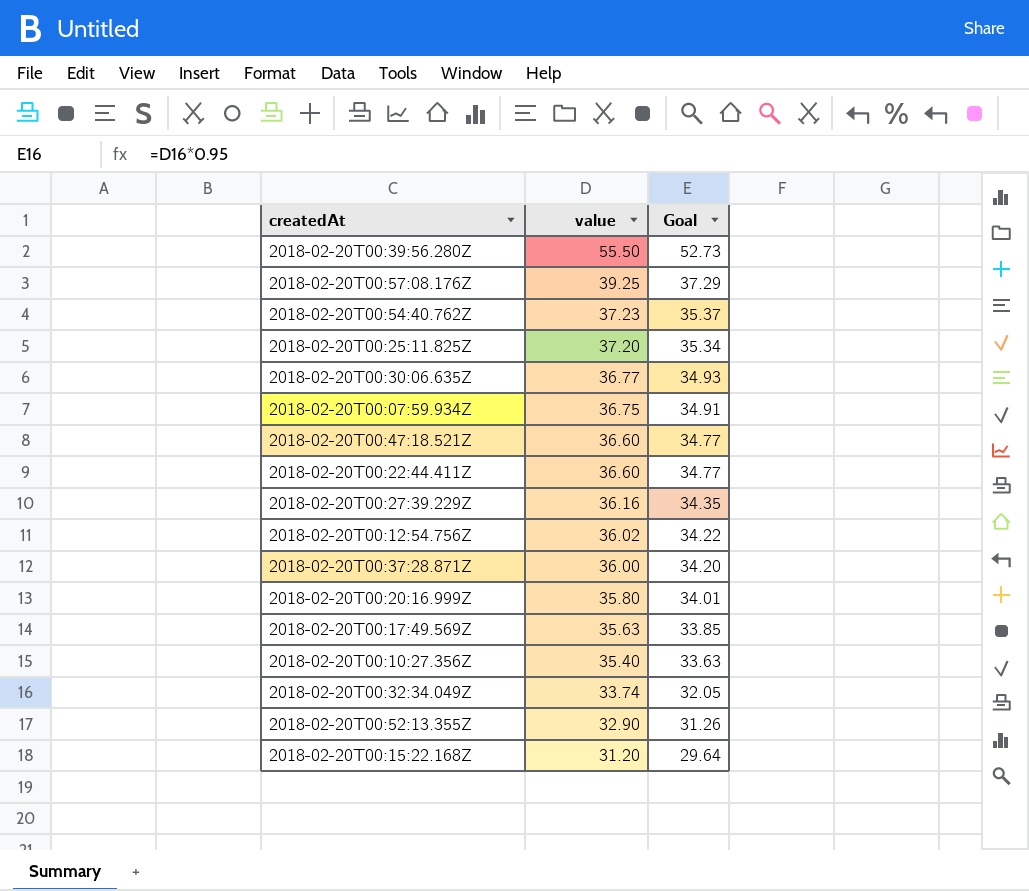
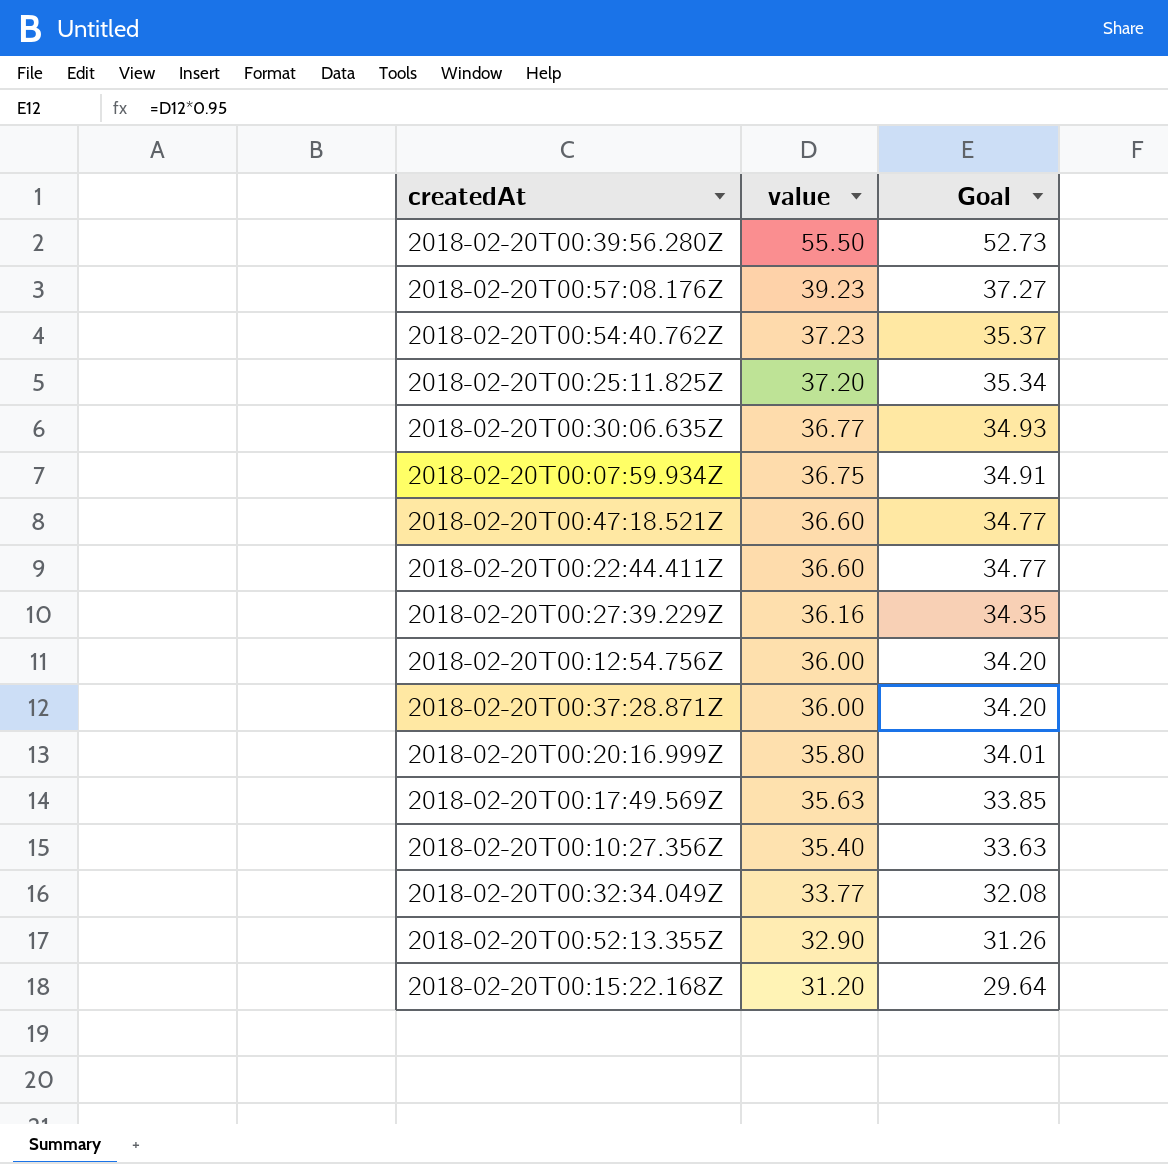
2018-02-20T00:57:08.176Z | value: 39.25 -> 39.23
2018-02-20T00:57:08.176Z | Goal: 37.29 -> 37.27
2018-02-20T00:12:54.756Z | value: 36.02 -> 36.00
2018-02-20T00:12:54.756Z | Goal: 34.22 -> 34.20
2018-02-20T00:32:34.049Z | value: 33.74 -> 33.77
2018-02-20T00:32:34.049Z | Goal: 32.05 -> 32.08

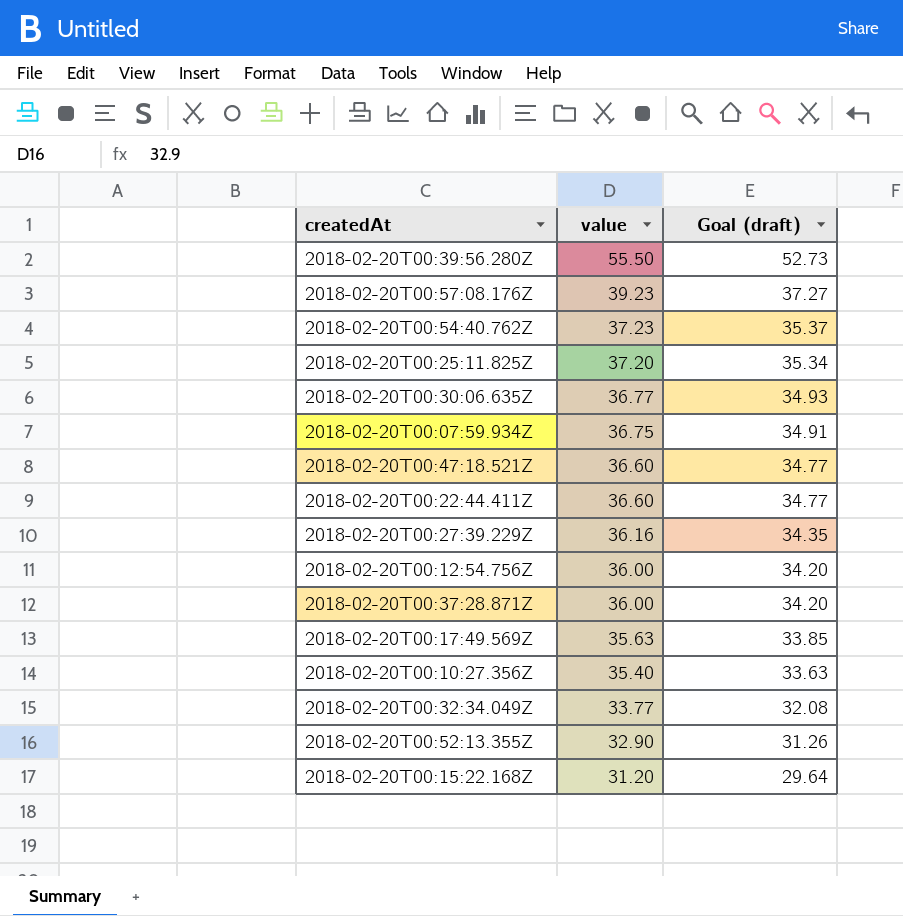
column name: Goal -> Goal (draft)
row 2018-02-20T00:20:16.999Z: 35.80 | 34.01 -> none

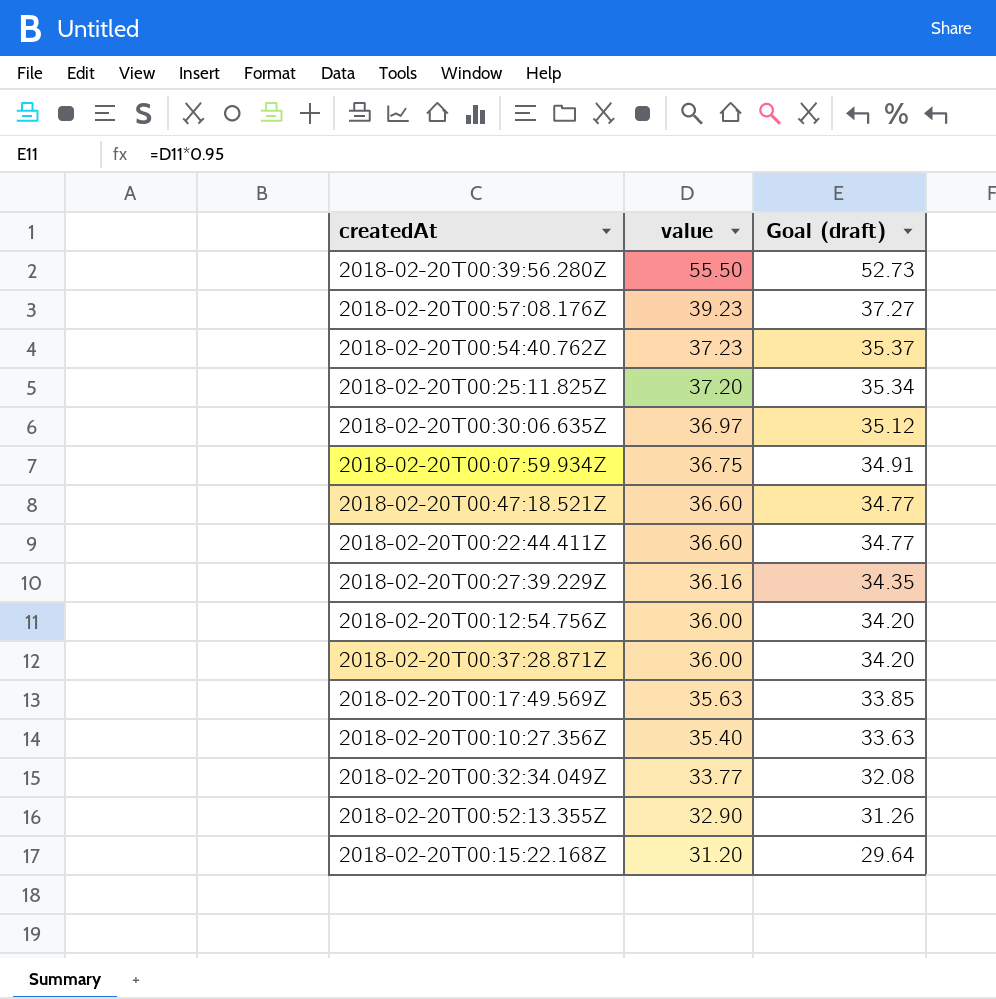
2018-02-20T00:30:06.635Z | value: 36.77 -> 36.97
2018-02-20T00:30:06.635Z | Goal (draft): 34.93 -> 35.12

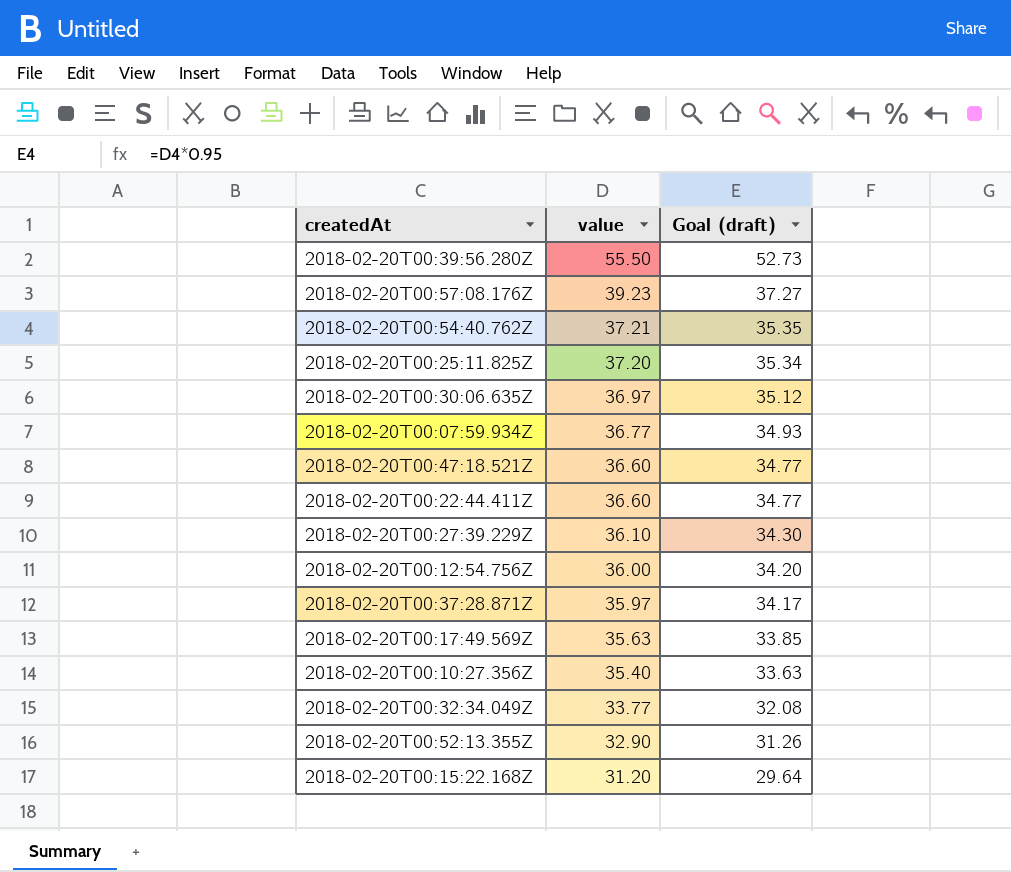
2018-02-20T00:54:40.762Z | value: 37.23 -> 37.21
2018-02-20T00:54:40.762Z | Goal (draft): 35.37 -> 35.35
2018-02-20T00:07:59.934Z | value: 36.75 -> 36.77
2018-02-20T00:07:59.934Z | Goal (draft): 34.91 -> 34.93
2018-02-20T00:27:39.229Z | value: 36.16 -> 36.10
2018-02-20T00:27:39.229Z | Goal (draft): 34.35 -> 34.30
2018-02-20T00:37:28.871Z | value: 36.00 -> 35.97
2018-02-20T00:37:28.871Z | Goal (draft): 34.20 -> 34.17

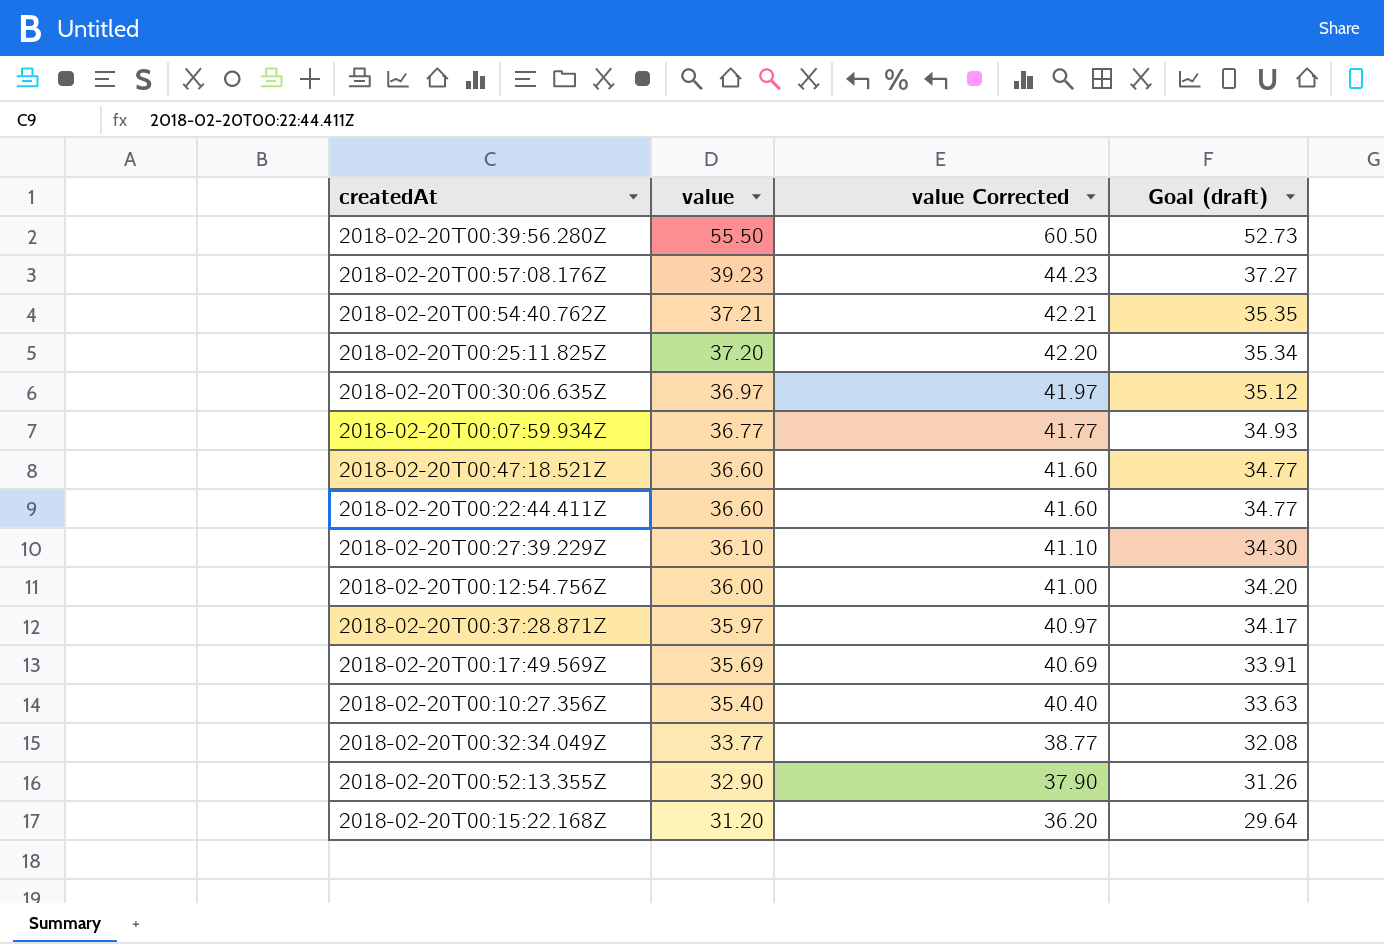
column value Corrected | formula: none -> [value] + 5
2018-02-20T00:17:49.569Z | value: 35.63 -> 35.69
2018-02-20T00:17:49.569Z | Goal (draft): 33.85 -> 33.91

